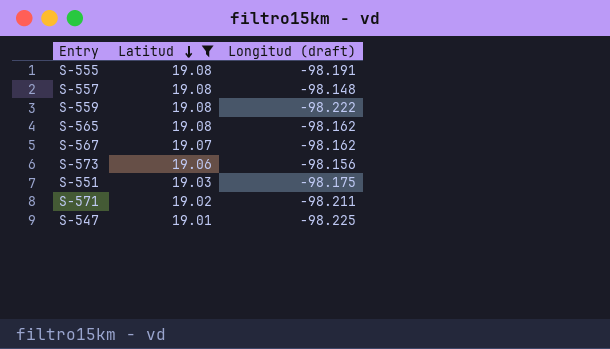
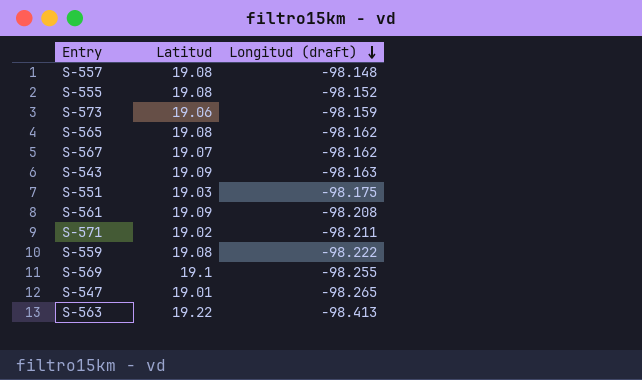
filter: Latitud <= 19.08 -> none
row order: Latitud descending -> Longitud (draft) descending
S-555 | Longitud (draft): -98.191 -> -98.152
S-573 | Longitud (draft): -98.156 -> -98.159
S-547 | Longitud (draft): -98.225 -> -98.265

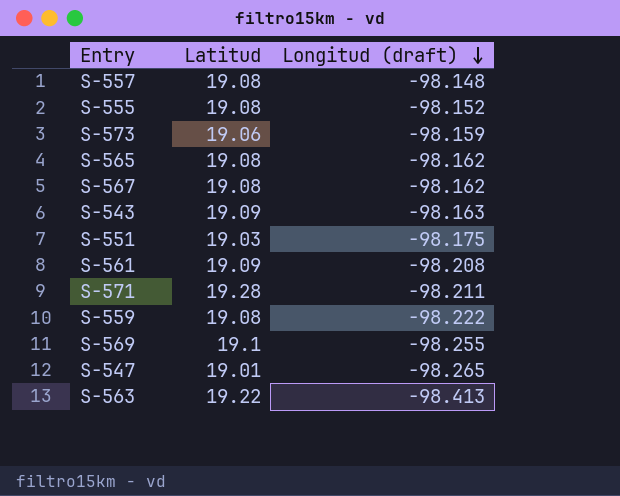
S-567 | Latitud: 19.07 -> 19.08
S-571 | Latitud: 19.02 -> 19.28

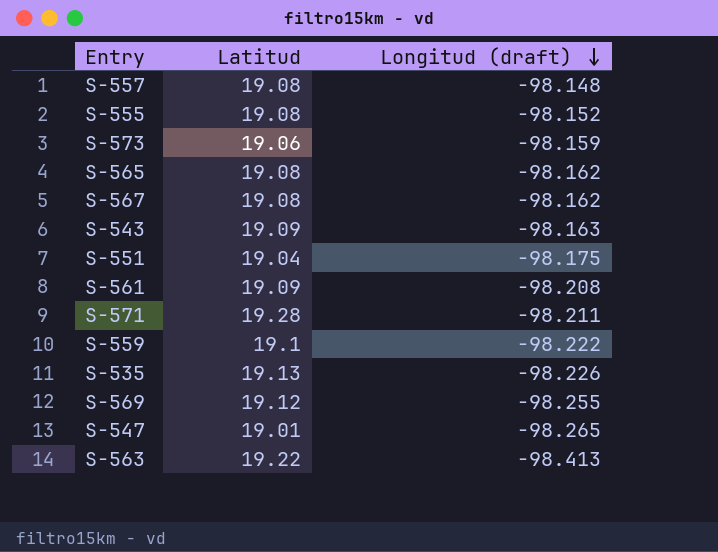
S-551 | Latitud: 19.03 -> 19.04
S-559 | Latitud: 19.08 -> 19.1
row S-535: none -> 19.13 | -98.226
S-569 | Latitud: 19.1 -> 19.12

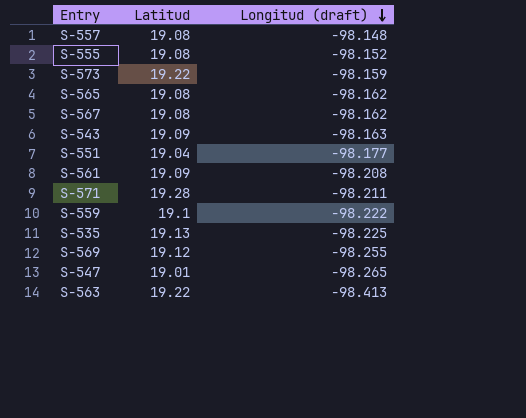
S-573 | Latitud: 19.06 -> 19.22
S-551 | Longitud (draft): -98.175 -> -98.177
S-535 | Longitud (draft): -98.226 -> -98.225

